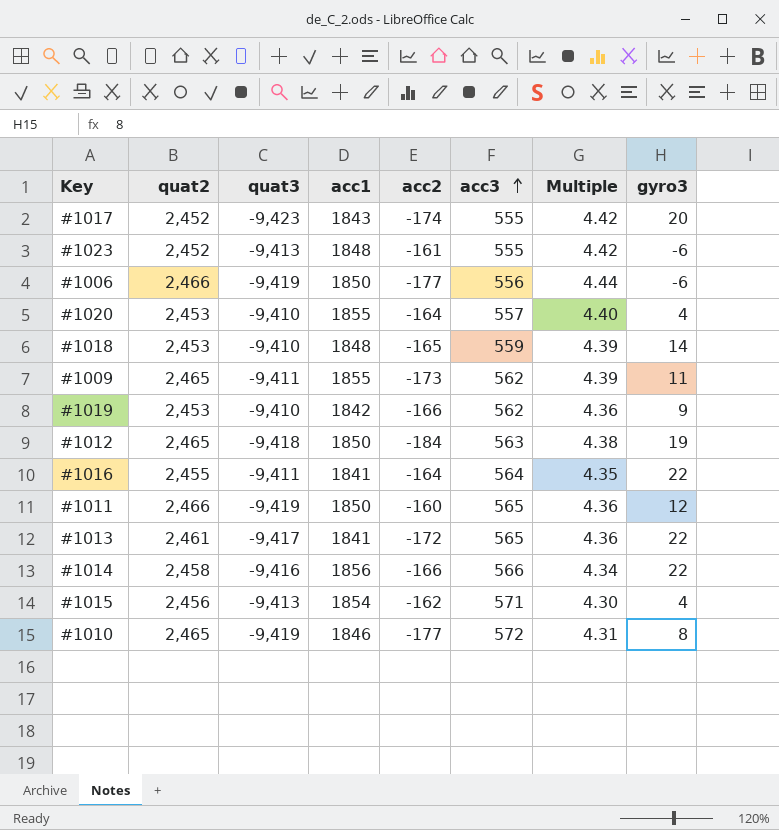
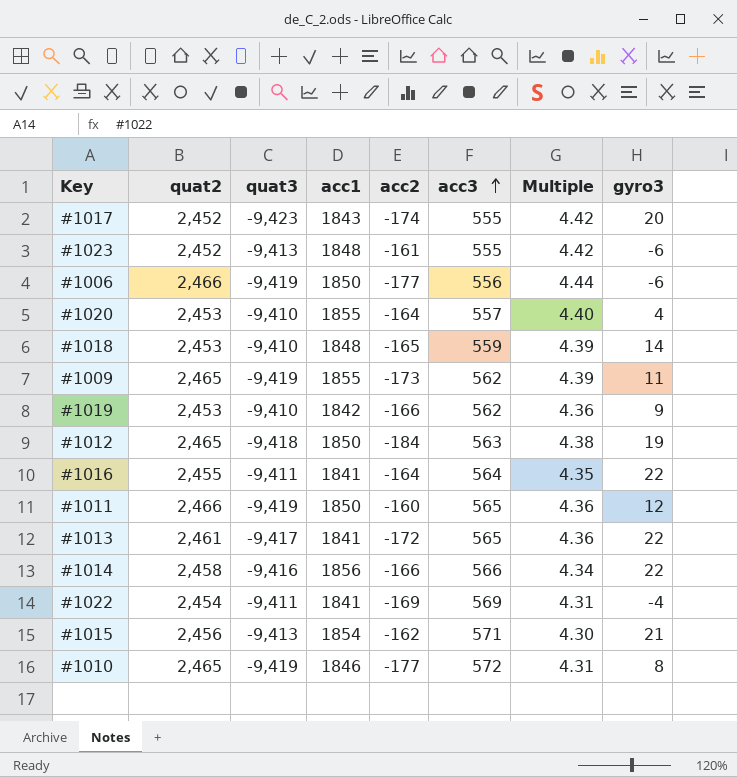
#1009 | quat3: -9,411 -> -9,419
row #1022: none -> 2,454 | -9,411 | 1841 | -169 | 569 | 4.31 | -4
#1015 | gyro3: 4 -> 21

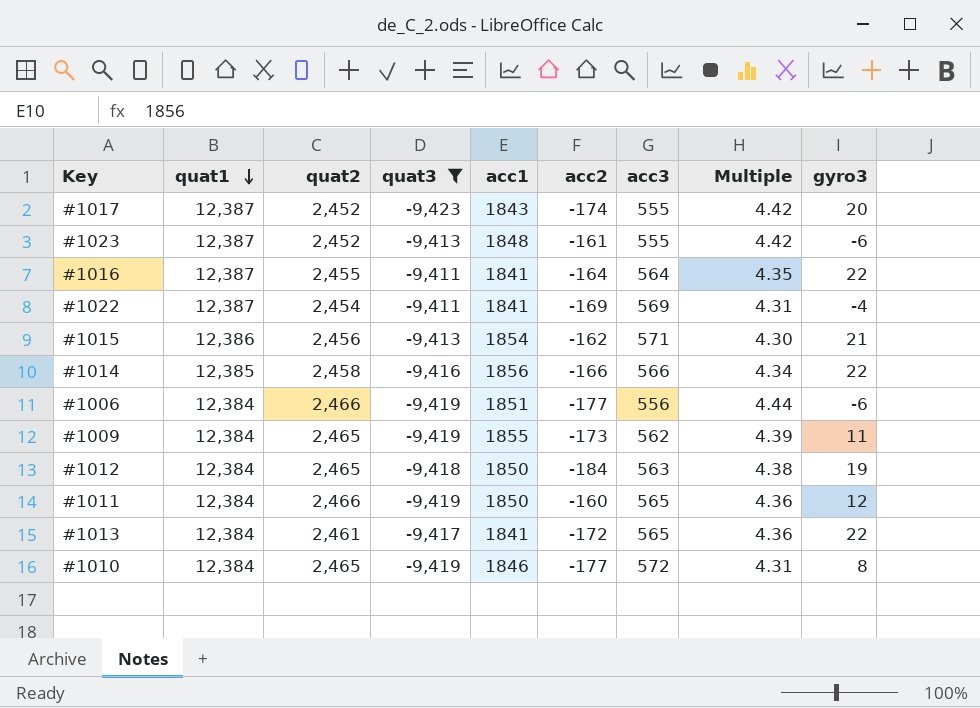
filter: none -> quat3 != -9,410
row order: acc3 ascending -> quat1 descending
column quat1 | position: none -> 2
#1006 | acc1: 1850 -> 1851

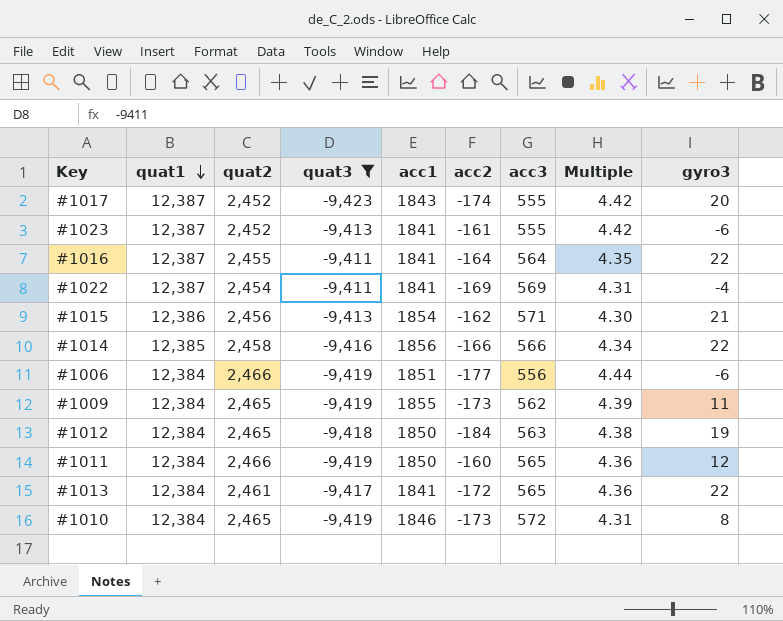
#1023 | acc1: 1848 -> 1841
#1010 | acc2: -177 -> -173

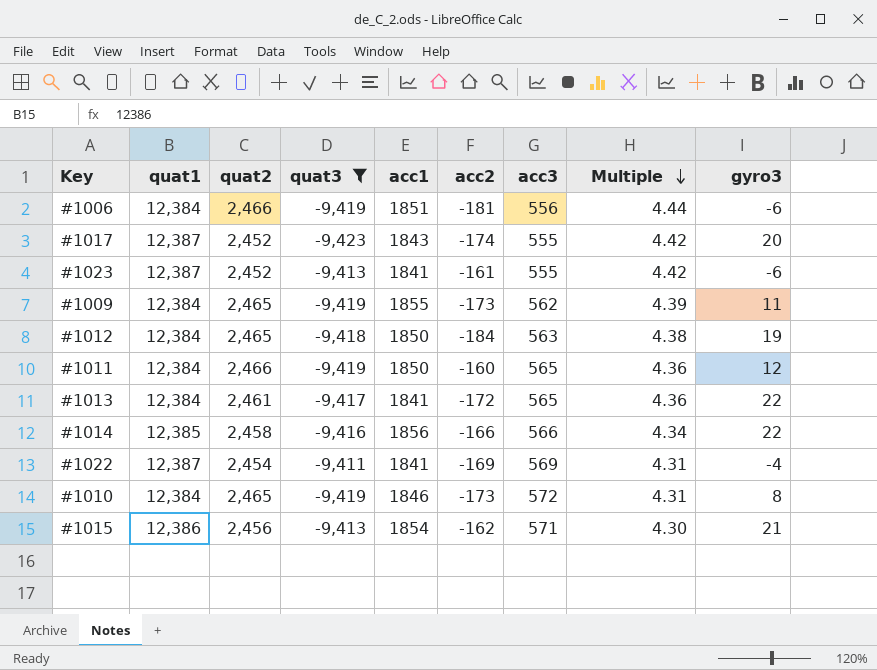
row order: quat1 descending -> Multiple descending
row #1016: 12,387 | 2,455 | -9,411 | 1841 | -164 | 564 | 4.35 | 22 -> none
#1006 | acc2: -177 -> -181

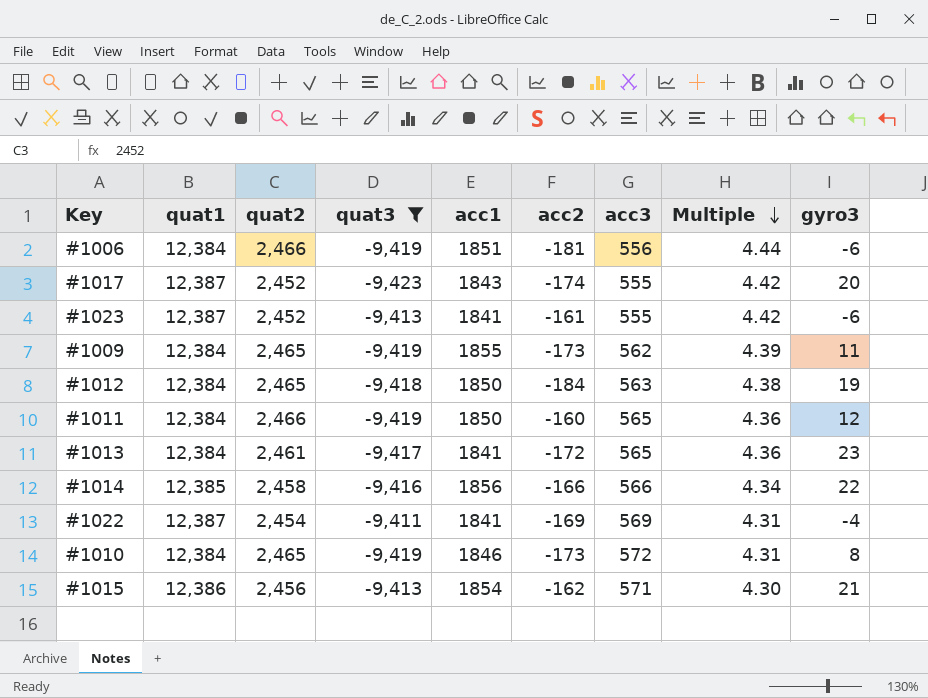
#1013 | gyro3: 22 -> 23

